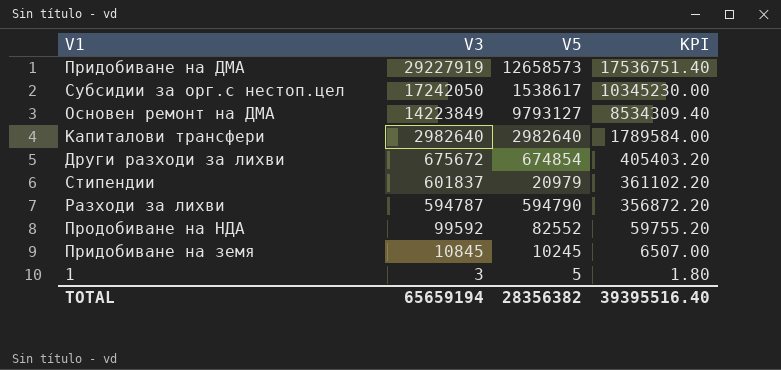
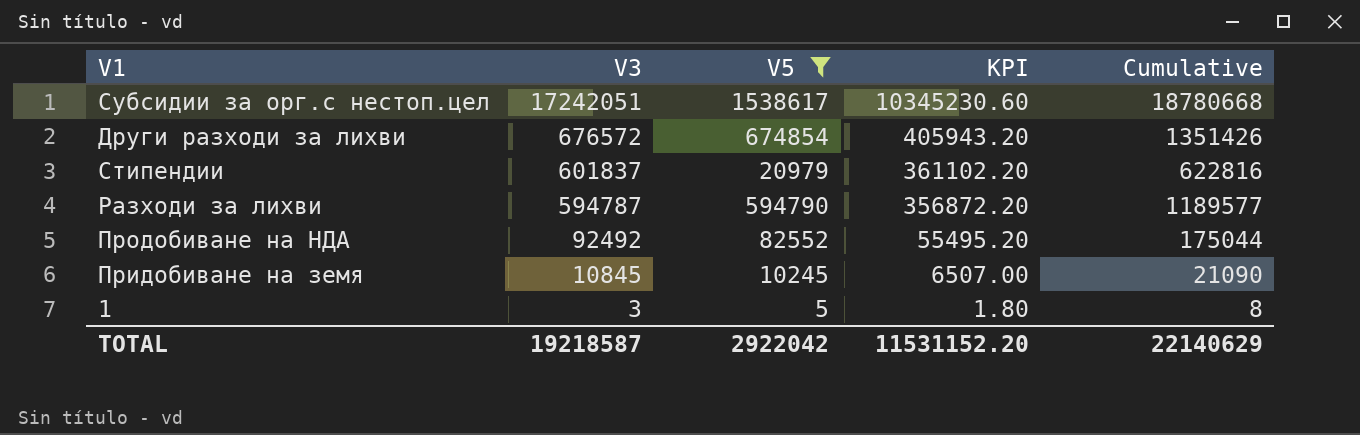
filter: none -> V5 <= 1538617
column Cumulative | formula: none -> [V3] + [V5]
Субсидии за орг.с нестоп.цел | V3: 17242050 -> 17242051
Субсидии за орг.с нестоп.цел | KPI: 10345230.00 -> 10345230.60
Други разходи за лихви | V3: 675672 -> 676572
Други разходи за лихви | KPI: 405403.20 -> 405943.20
Продобиване на НДА | V3: 99592 -> 92492
Продобиване на НДА | KPI: 59755.20 -> 55495.20
TOTAL | V3: 65659194 -> 19218587
TOTAL | V5: 28356382 -> 2922042
TOTAL | KPI: 39395516.40 -> 11531152.20

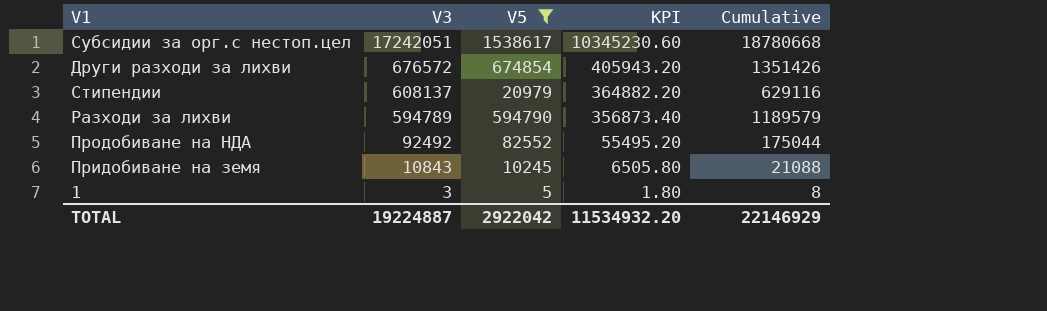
Стипендии | V3: 601837 -> 608137
Стипендии | KPI: 361102.20 -> 364882.20
Стипендии | Cumulative: 622816 -> 629116
Разходи за лихви | V3: 594787 -> 594789
Разходи за лихви | KPI: 356872.20 -> 356873.40
Разходи за лихви | Cumulative: 1189577 -> 1189579
Придобиване на земя | V3: 10845 -> 10843
Придобиване на земя | KPI: 6507.00 -> 6505.80
Придобиване на земя | Cumulative: 21090 -> 21088
TOTAL | V3: 19218587 -> 19224887
TOTAL | KPI: 11531152.20 -> 11534932.20
TOTAL | Cumulative: 22140629 -> 22146929

